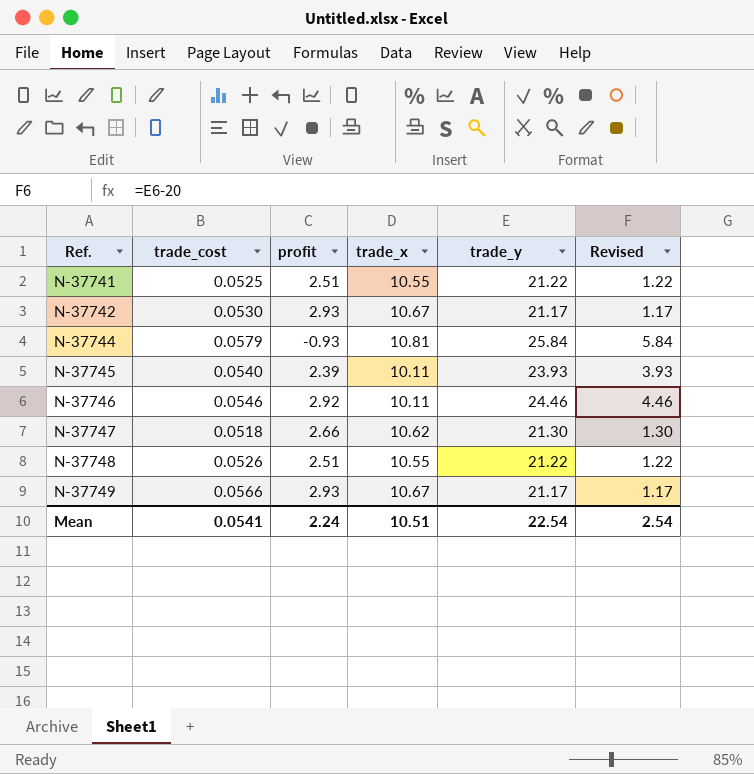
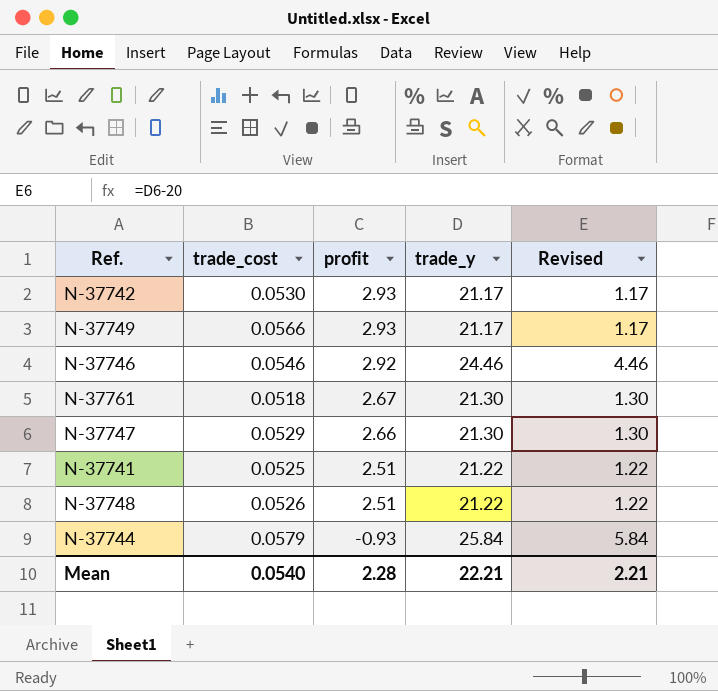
row order: Ref. ascending -> profit descending
column trade_x | position: 4 -> none
row N-37745: 0.0540 | 2.39 | 10.11 | 23.93 | 3.93 -> none
row N-37761: none -> 0.0518 | 2.67 | 21.30 | 1.30
N-37747 | trade_cost: 0.0518 -> 0.0529
Mean | trade_cost: 0.0541 -> 0.0540
Mean | profit: 2.24 -> 2.28
Mean | trade_y: 22.54 -> 22.21
Mean | Revised: 2.54 -> 2.21

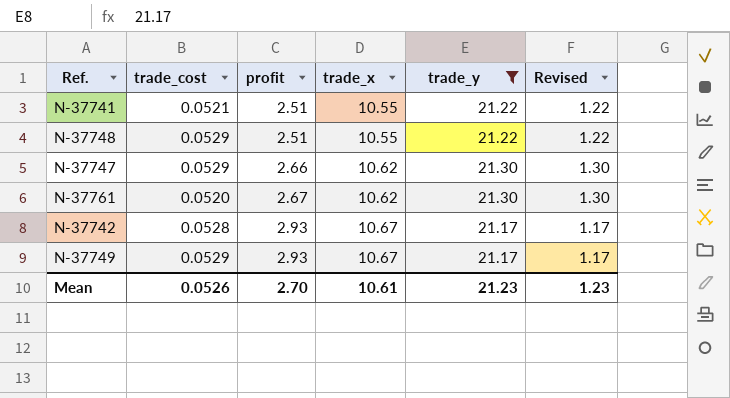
filter: none -> trade_y <= 21.30
row order: profit descending -> profit ascending
column trade_x | position: none -> 4
N-37741 | trade_cost: 0.0525 -> 0.0521
N-37748 | trade_cost: 0.0526 -> 0.0529
N-37761 | trade_cost: 0.0518 -> 0.0520
N-37742 | trade_cost: 0.0530 -> 0.0528
N-37749 | trade_cost: 0.0566 -> 0.0529
Mean | trade_cost: 0.0540 -> 0.0526
Mean | profit: 2.28 -> 2.70
Mean | trade_y: 22.21 -> 21.23
Mean | Revised: 2.21 -> 1.23

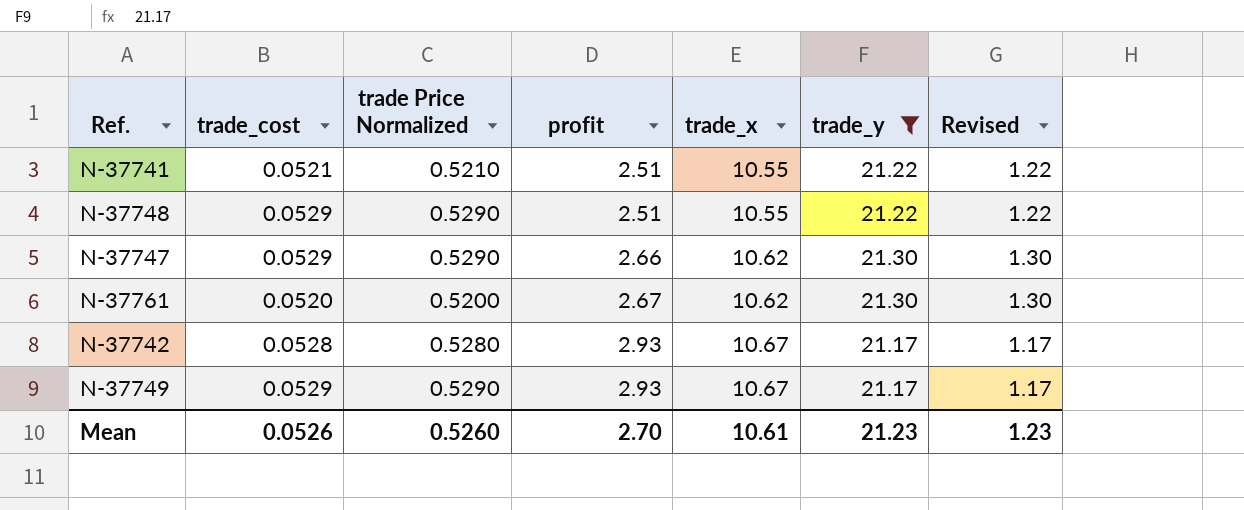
column trade Price Normalized | formula: none -> [trade_cost] * 10

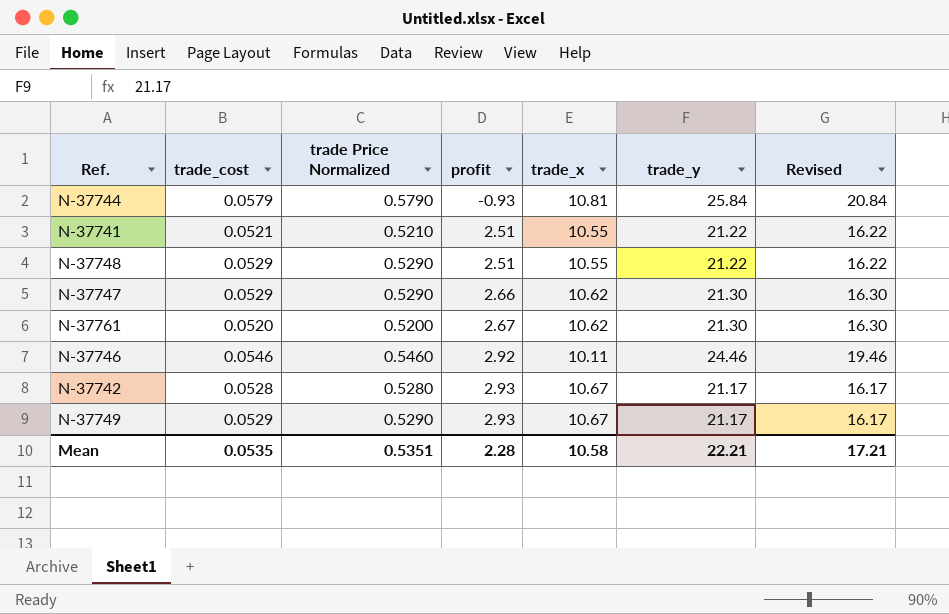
filter: trade_y <= 21.30 -> none
column Revised | formula: [trade_y] - 20 -> [trade_y] - 5
Mean | trade_cost: 0.0526 -> 0.0535
Mean | trade Price Normalized: 0.5260 -> 0.5351
Mean | profit: 2.70 -> 2.28
Mean | trade_x: 10.61 -> 10.58
Mean | trade_y: 21.23 -> 22.21
Mean | Revised: 1.23 -> 17.21

